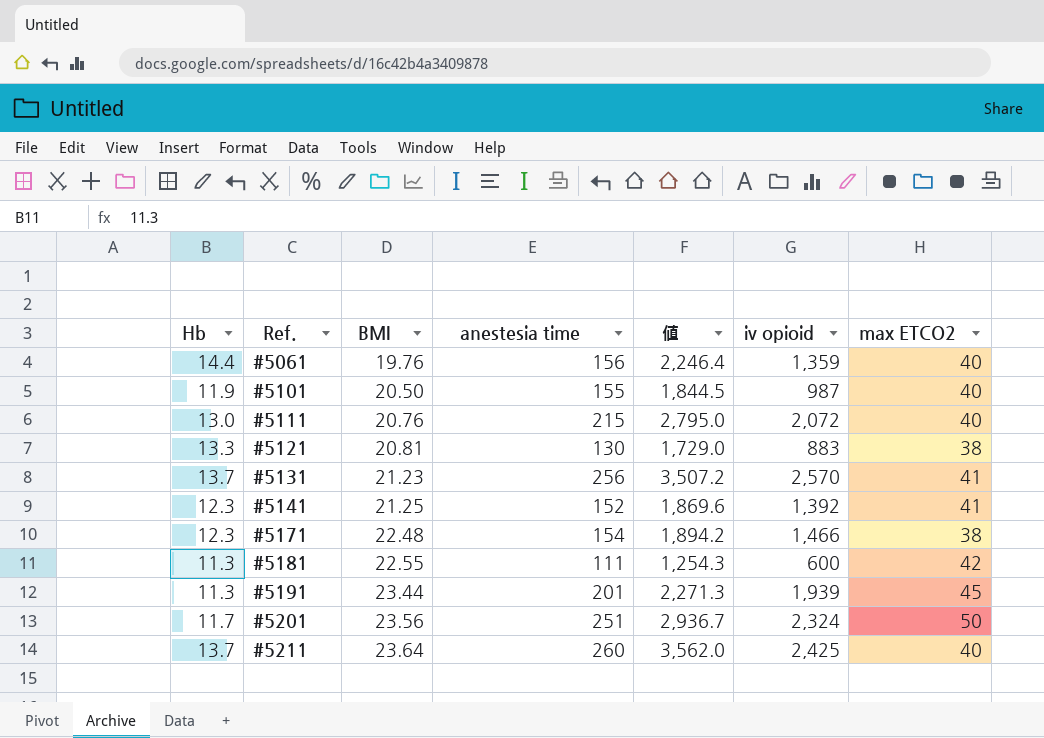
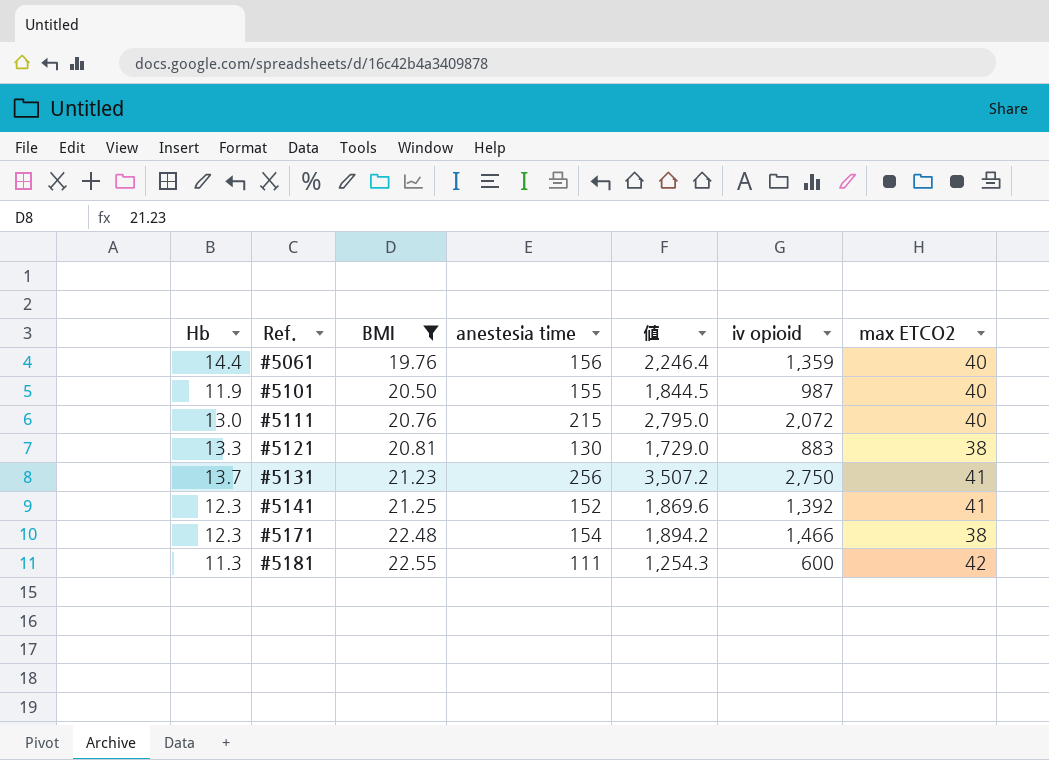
filter: none -> BMI <= 22.55
#5131 | iv opioid: 2,570 -> 2,750

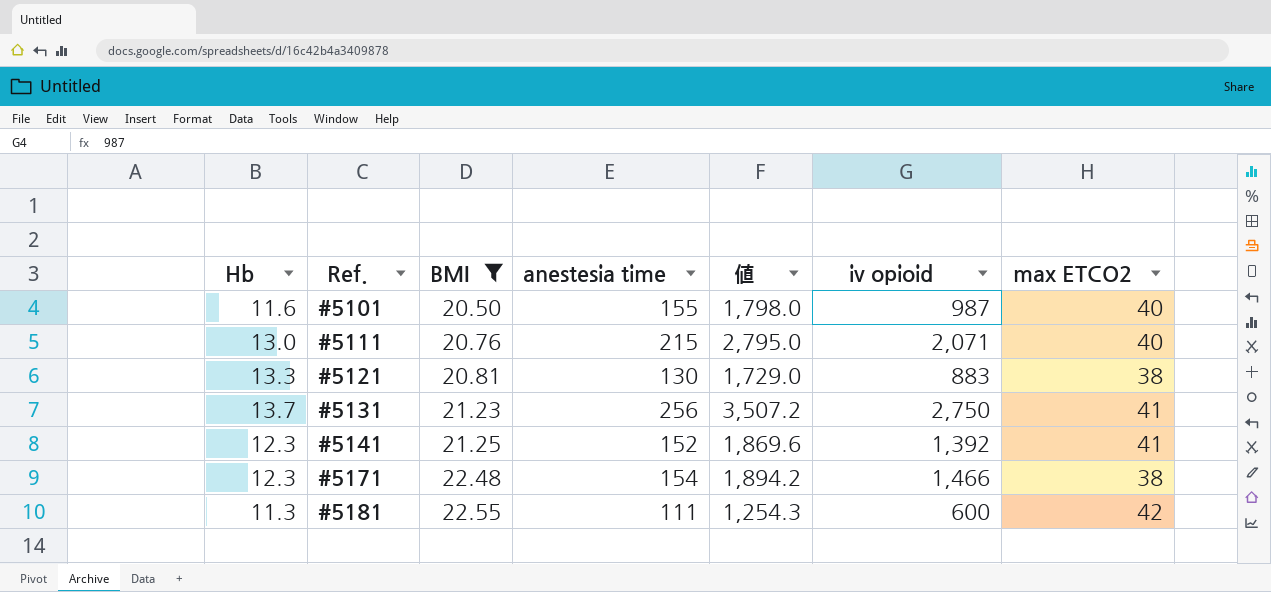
row #5061: 14.4 | 19.76 | 156 | 2,246.4 | 1,359 | 40 -> none
#5101 | Hb: 11.9 -> 11.6
#5101 | 値: 1,844.5 -> 1,798.0
#5111 | iv opioid: 2,072 -> 2,071

